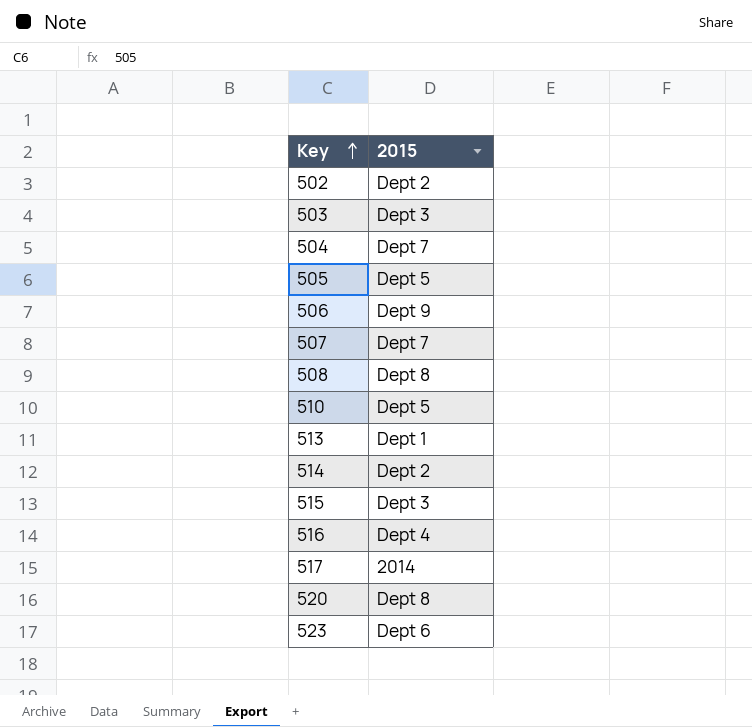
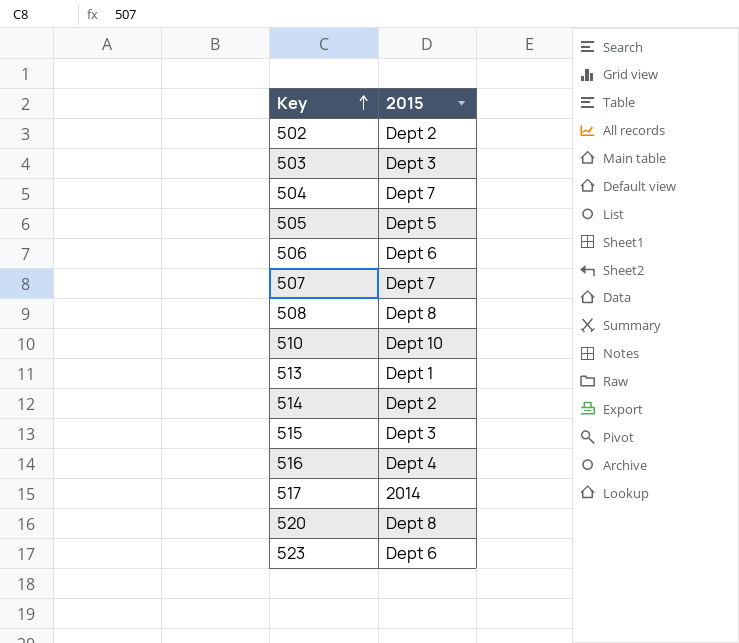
506 | 2015: Dept 9 -> Dept 6
510 | 2015: Dept 5 -> Dept 10

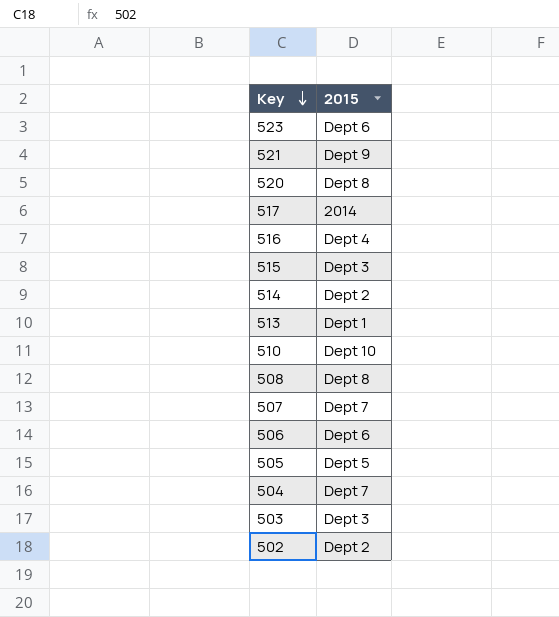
row order: Key ascending -> Key descending
row 521: none -> Dept 9

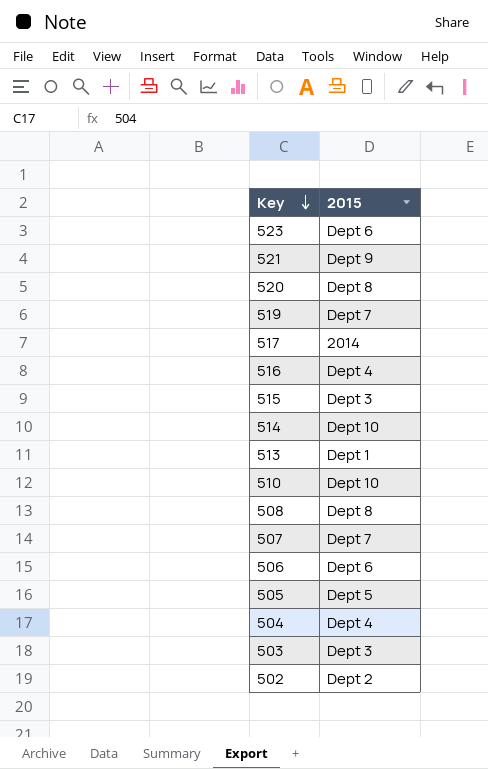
row 519: none -> Dept 7
514 | 2015: Dept 2 -> Dept 10
504 | 2015: Dept 7 -> Dept 4

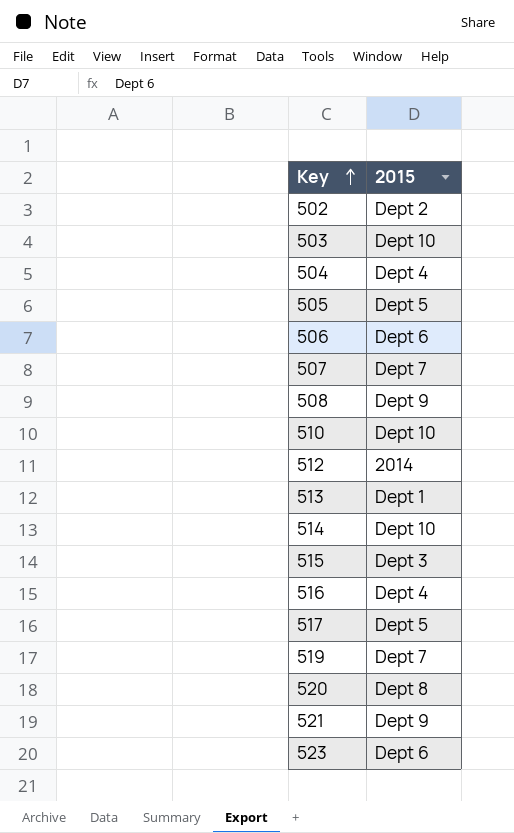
row order: Key descending -> Key ascending
503 | 2015: Dept 3 -> Dept 10
508 | 2015: Dept 8 -> Dept 9
row 512: none -> 2014
517 | 2015: 2014 -> Dept 5

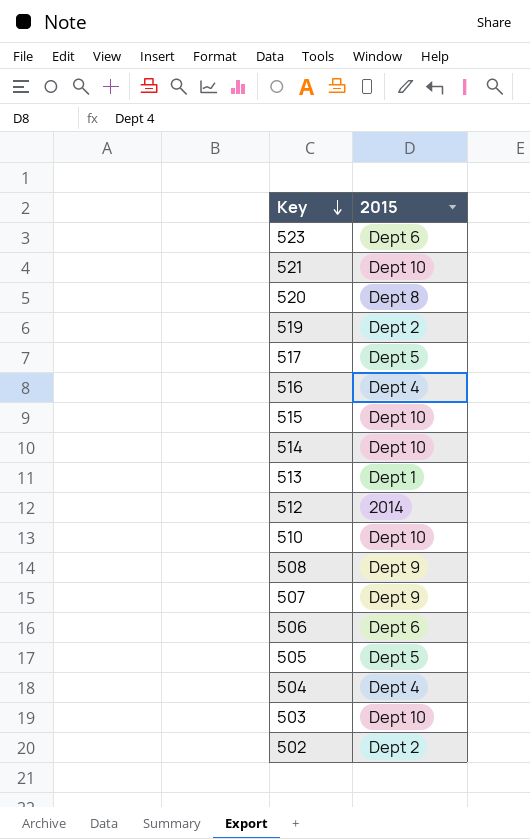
row order: Key ascending -> Key descending
521 | 2015: Dept 9 -> Dept 10
519 | 2015: Dept 7 -> Dept 2
515 | 2015: Dept 3 -> Dept 10
507 | 2015: Dept 7 -> Dept 9

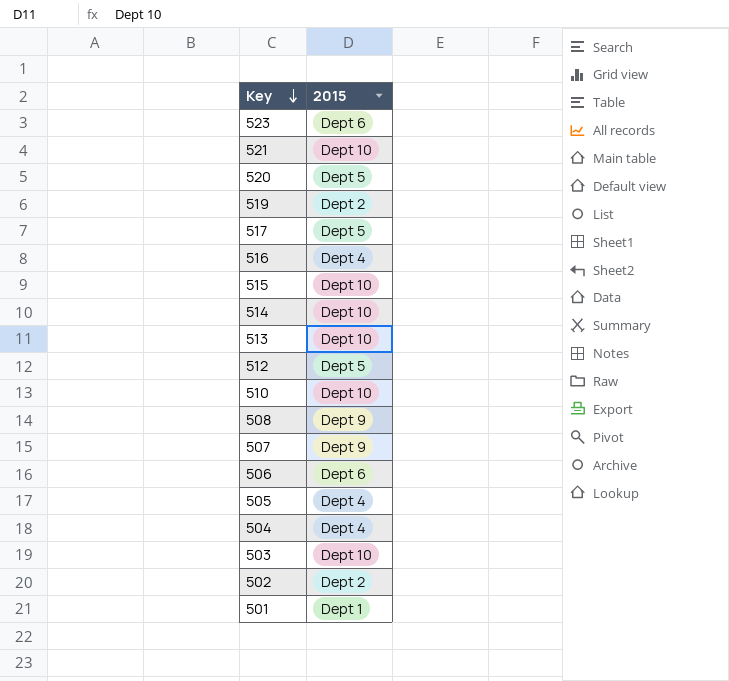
520 | 2015: Dept 8 -> Dept 5
513 | 2015: Dept 1 -> Dept 10
512 | 2015: 2014 -> Dept 5
505 | 2015: Dept 5 -> Dept 4
row 501: none -> Dept 1

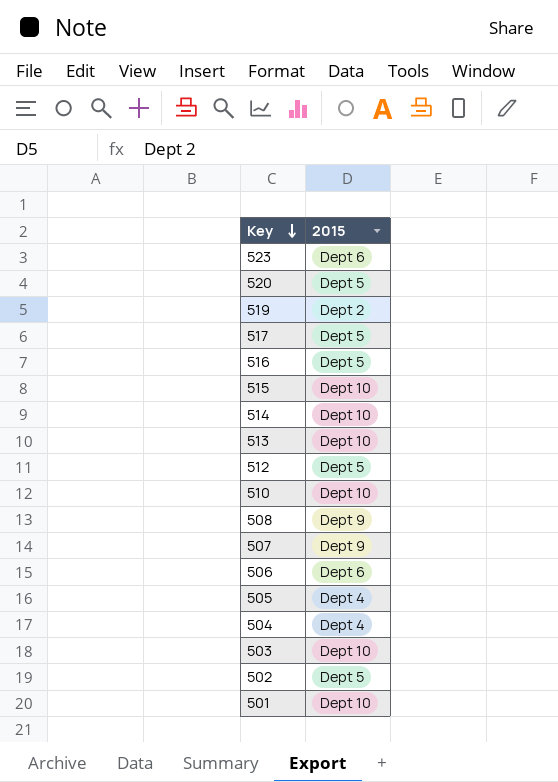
row 521: Dept 10 -> none
516 | 2015: Dept 4 -> Dept 5
502 | 2015: Dept 2 -> Dept 5
501 | 2015: Dept 1 -> Dept 10

